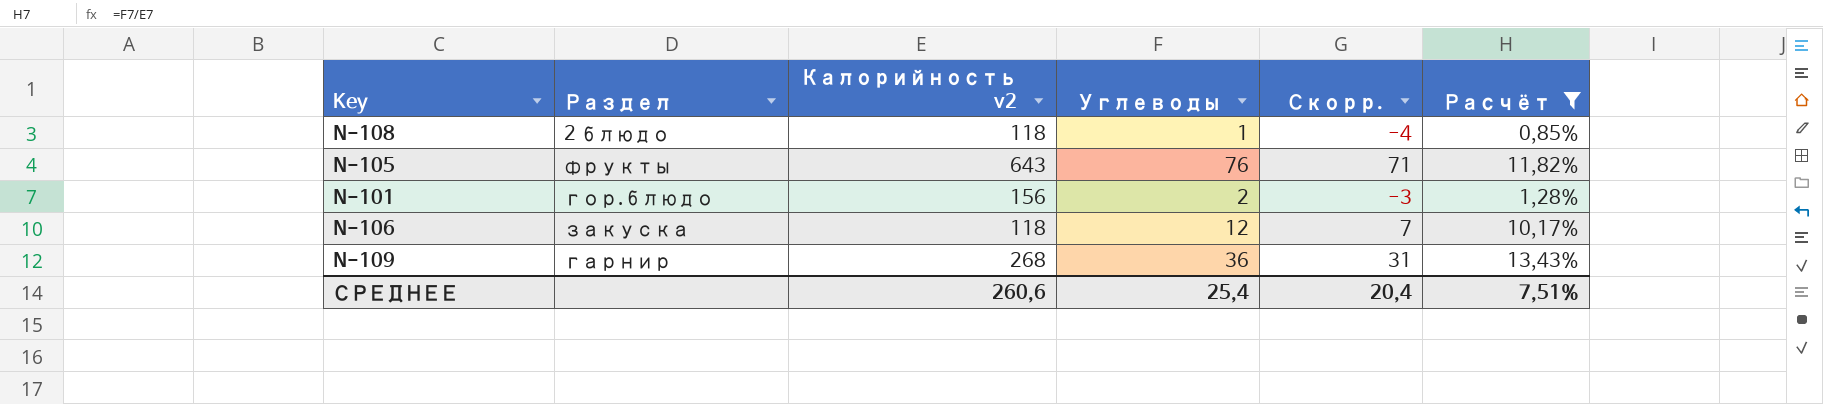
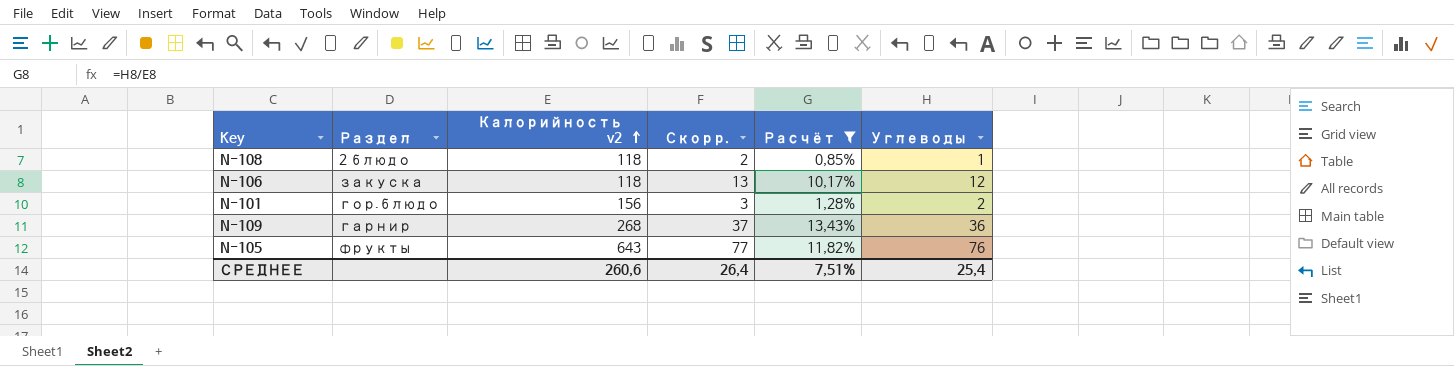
row order: none -> Калорийность v2 ascending
column Скорр. | formula: [Углеводы] - 5 -> [Углеводы] + 1
column Углеводы | position: 4 -> 6
СРЕДНЕЕ | Скорр.: 20,4 -> 26,4

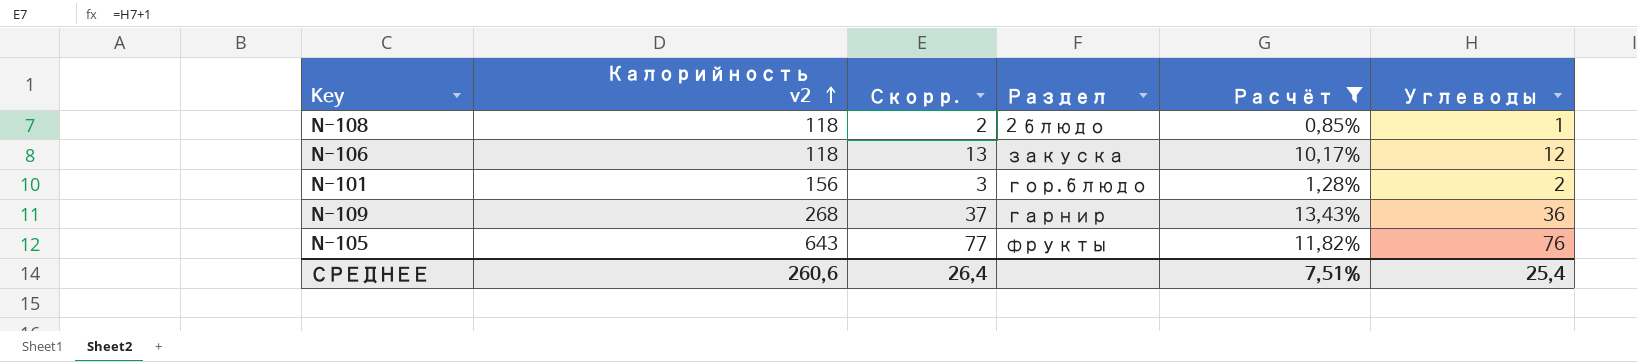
column Раздел | position: 2 -> 4

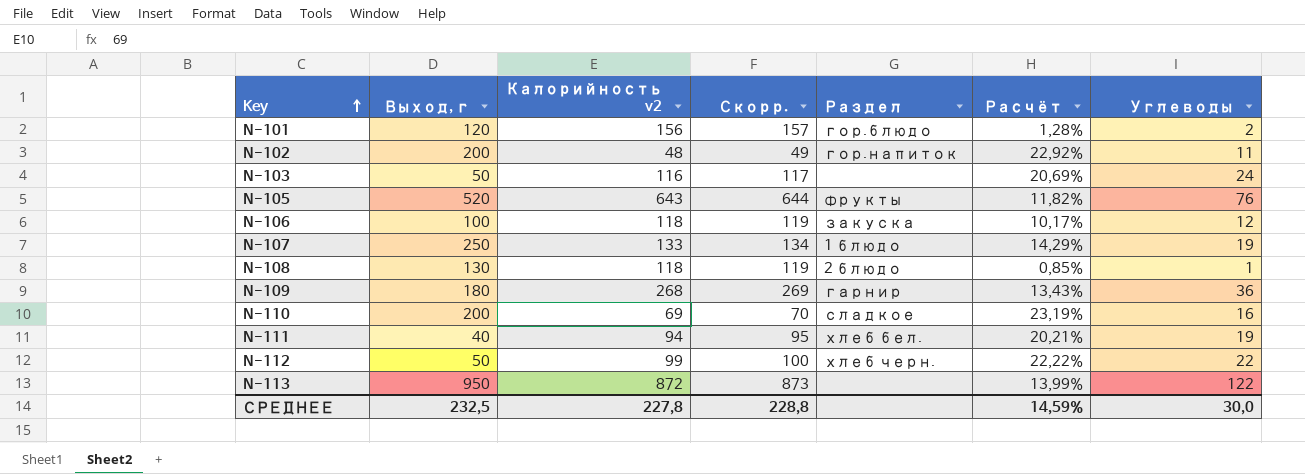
filter: Расчёт <= 13,43% -> none
row order: Калорийность v2 ascending -> Key ascending
column Выход, г | position: none -> 2
column Скорр. | formula: [Углеводы] + 1 -> [Калорийность v2] + 1
СРЕДНЕЕ | Калорийность v2: 260,6 -> 227,8
СРЕДНЕЕ | Скорр.: 26,4 -> 228,8
СРЕДНЕЕ | Расчёт: 7,51% -> 14,59%
СРЕДНЕЕ | Углеводы: 25,4 -> 30,0

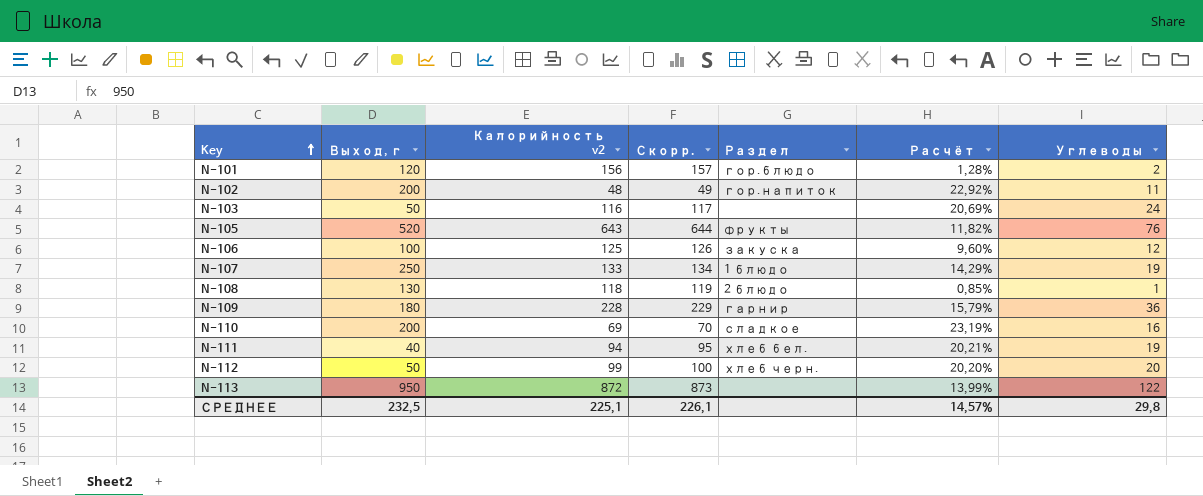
N-106 | Калорийность v2: 118 -> 125
N-106 | Скорр.: 119 -> 126
N-106 | Расчёт: 10,17% -> 9,60%
N-109 | Калорийность v2: 268 -> 228
N-109 | Скорр.: 269 -> 229
N-109 | Расчёт: 13,43% -> 15,79%
N-112 | Расчёт: 22,22% -> 20,20%
N-112 | Углеводы: 22 -> 20
СРЕДНЕЕ | Калорийность v2: 227,8 -> 225,1
СРЕДНЕЕ | Скорр.: 228,8 -> 226,1
СРЕДНЕЕ | Расчёт: 14,59% -> 14,57%
СРЕДНЕЕ | Углеводы: 30,0 -> 29,8

